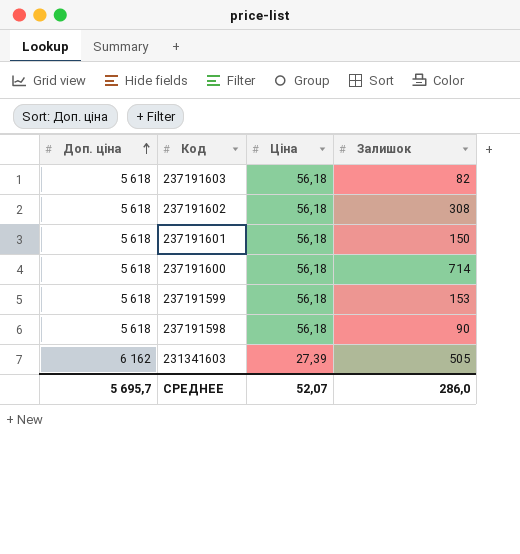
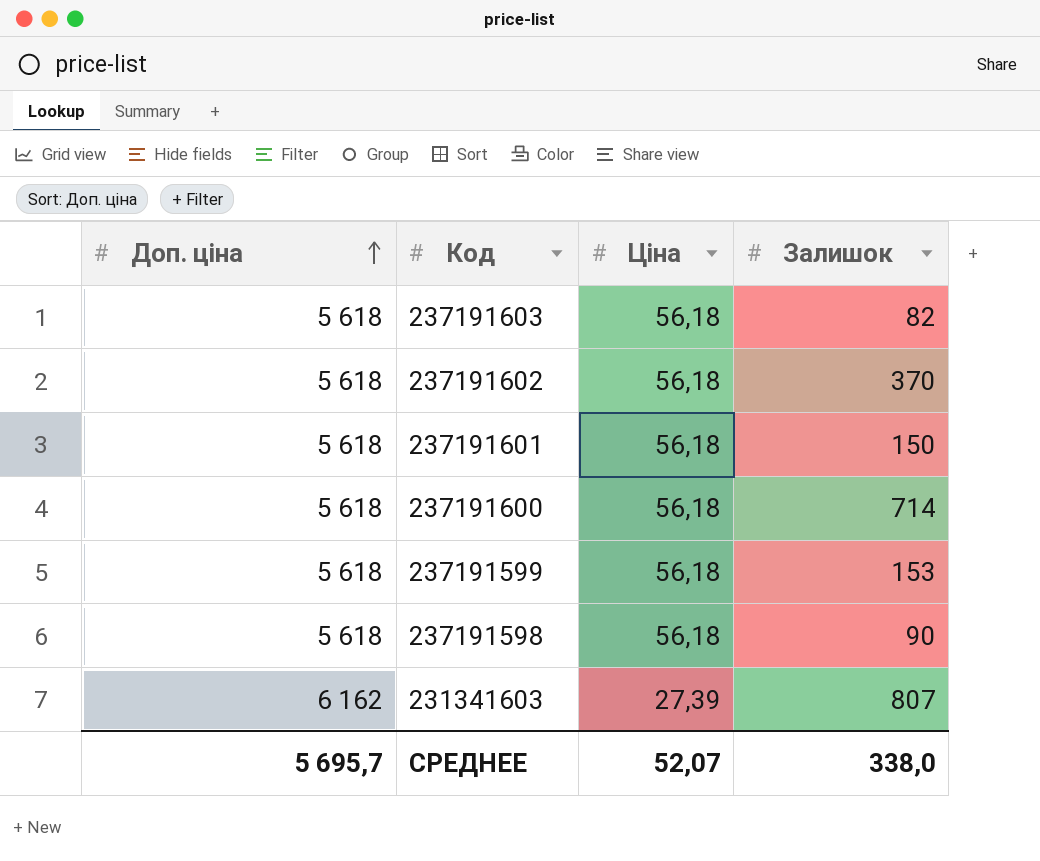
237191602 | Залишок: 308 -> 370
231341603 | Залишок: 505 -> 807
СРЕДНЕЕ | Залишок: 286,0 -> 338,0

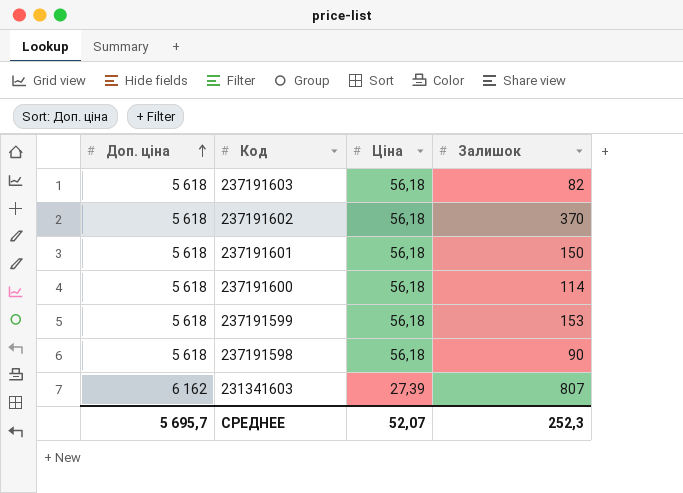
237191600 | Залишок: 714 -> 114
СРЕДНЕЕ | Залишок: 338,0 -> 252,3

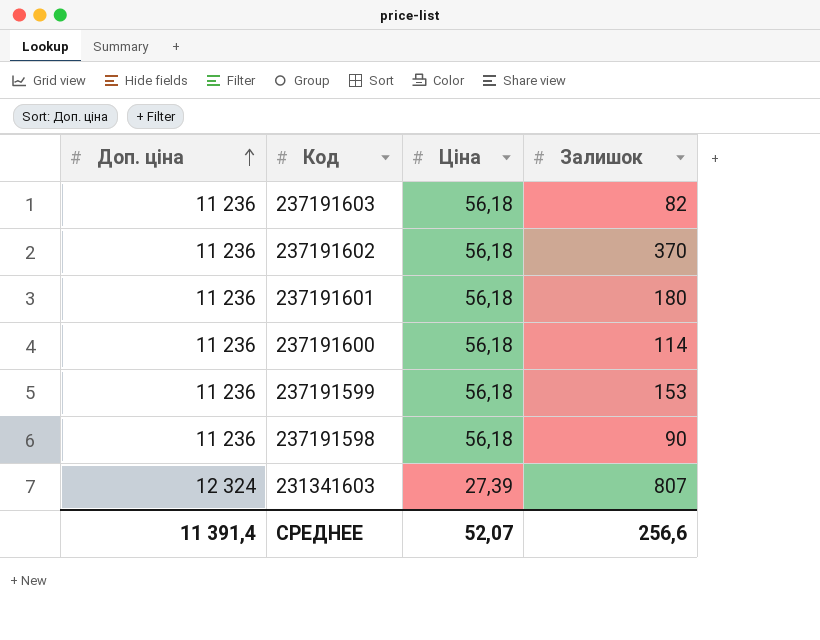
237191603 | Доп. ціна: 5 618 -> 11 236
237191602 | Доп. ціна: 5 618 -> 11 236
237191601 | Доп. ціна: 5 618 -> 11 236
237191601 | Залишок: 150 -> 180
237191600 | Доп. ціна: 5 618 -> 11 236
237191599 | Доп. ціна: 5 618 -> 11 236
237191598 | Доп. ціна: 5 618 -> 11 236
231341603 | Доп. ціна: 6 162 -> 12 324
СРЕДНЕЕ | Доп. ціна: 5 695,7 -> 11 391,4
СРЕДНЕЕ | Залишок: 252,3 -> 256,6

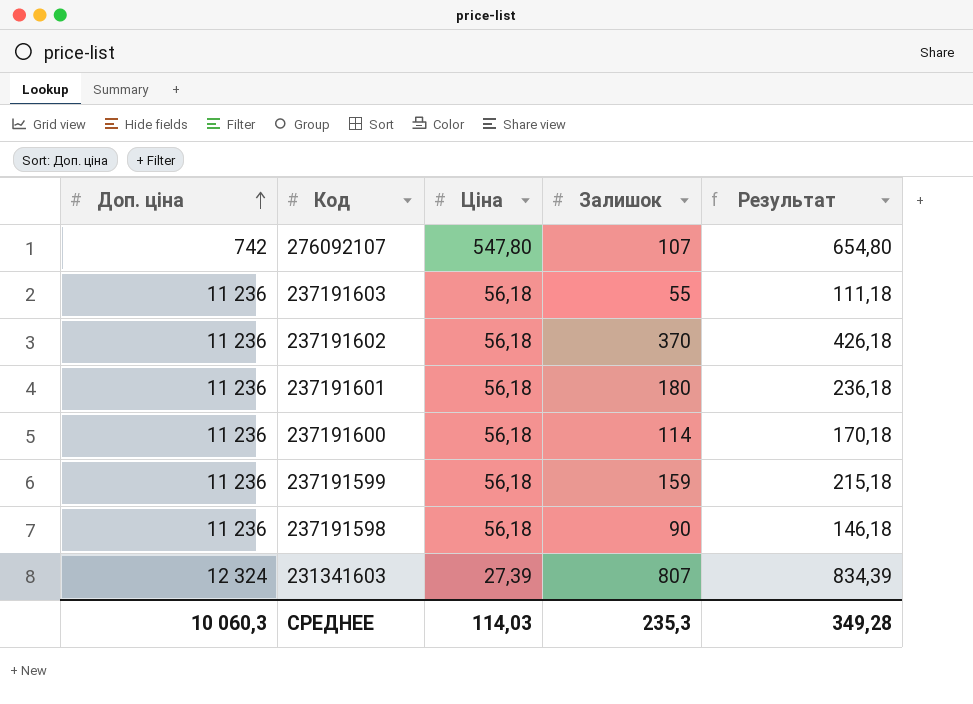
column Результат | formula: none -> [Ціна] + [Залишок]
row 276092107: none -> 742 | 547,80 | 107 | 654,80
237191603 | Залишок: 82 -> 55
237191599 | Залишок: 153 -> 159
СРЕДНЕЕ | Доп. ціна: 11 391,4 -> 10 060,3
СРЕДНЕЕ | Ціна: 52,07 -> 114,03
СРЕДНЕЕ | Залишок: 256,6 -> 235,3

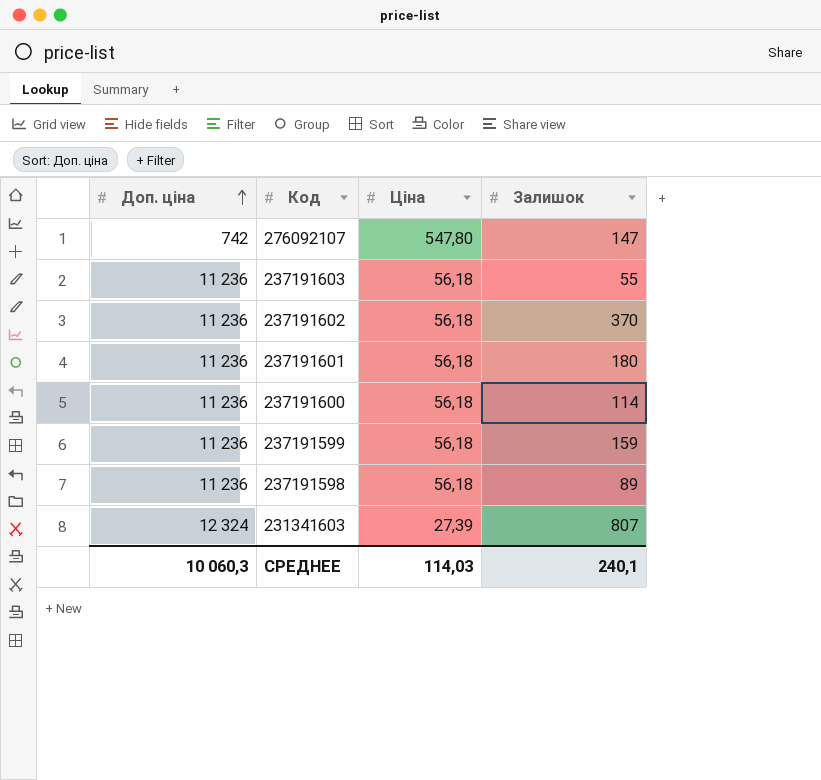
column Результат | formula: [Ціна] + [Залишок] -> none
276092107 | Залишок: 107 -> 147
237191598 | Залишок: 90 -> 89
СРЕДНЕЕ | Залишок: 235,3 -> 240,1

